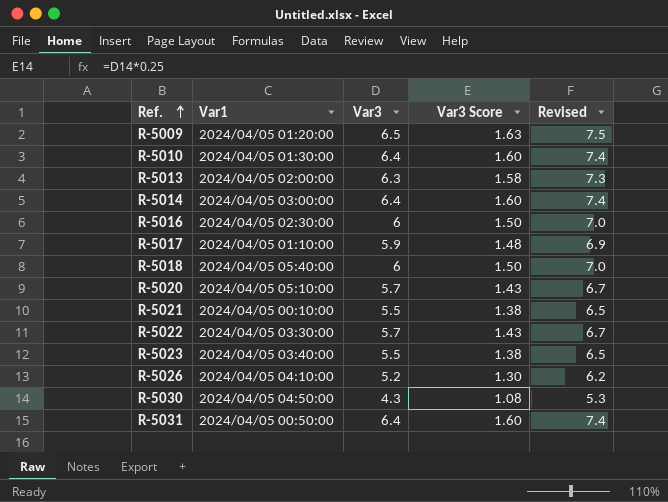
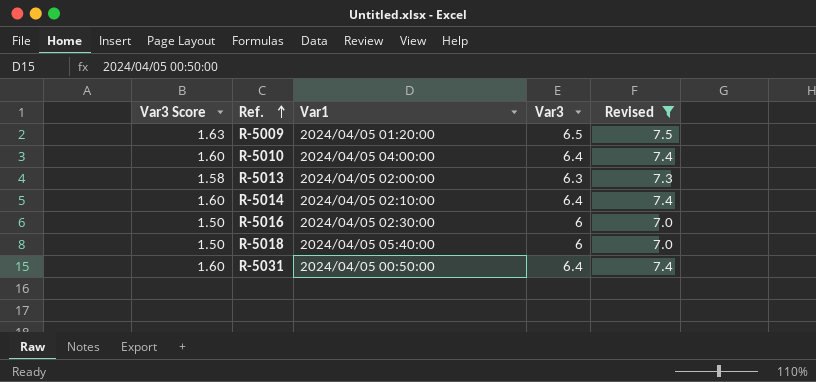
filter: none -> Revised >= 7.0
column Var3 Score | position: 4 -> 1
R-5010 | Var1: 2024/04/05 01:30:00 -> 2024/04/05 04:00:00
R-5014 | Var1: 2024/04/05 03:00:00 -> 2024/04/05 02:10:00

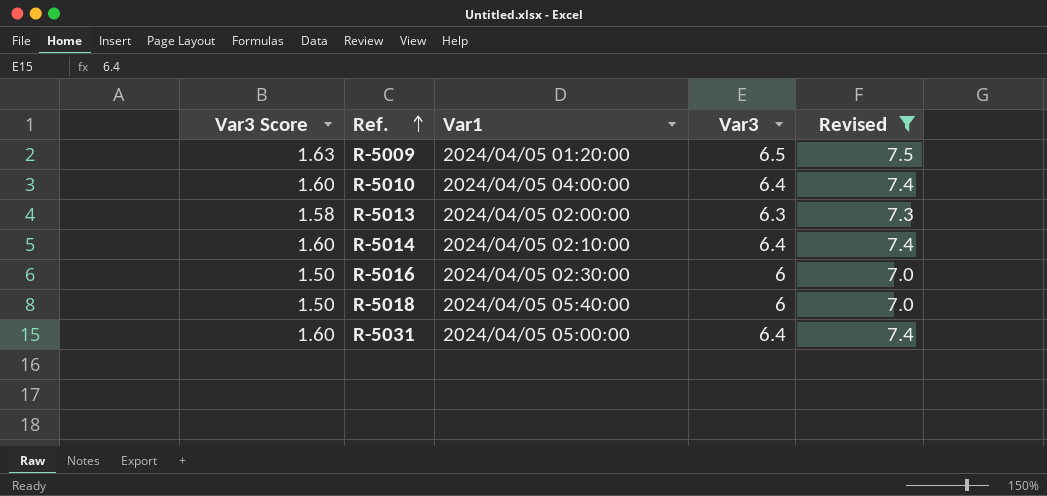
R-5031 | Var1: 2024/04/05 00:50:00 -> 2024/04/05 05:00:00

